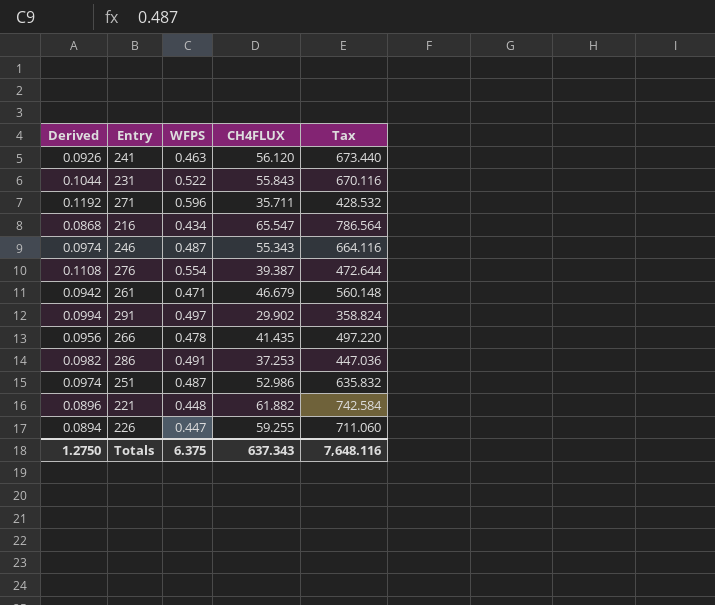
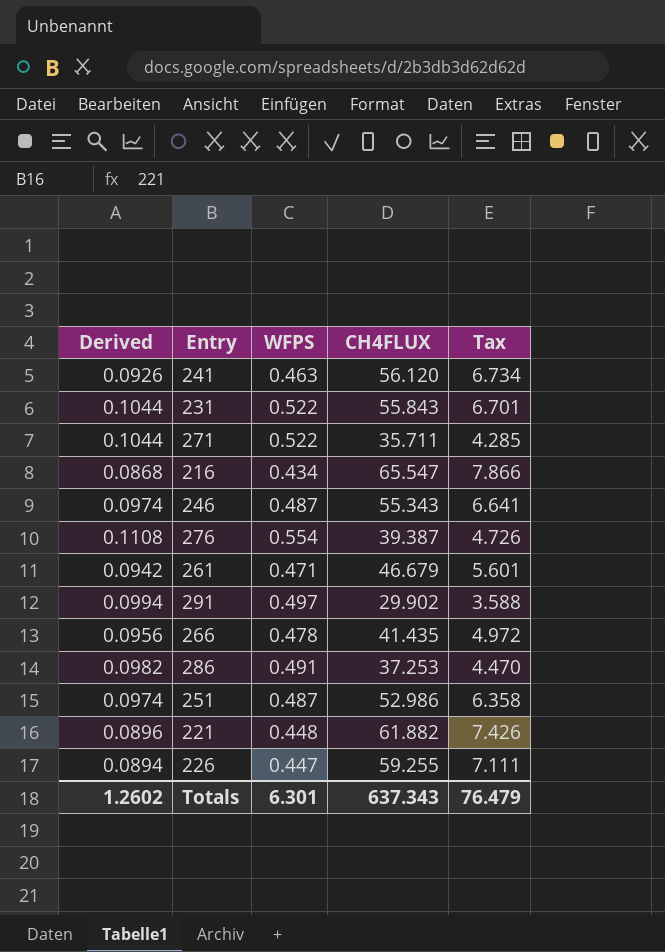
column Tax | formula: [CH4FLUX] * 12 -> [CH4FLUX] * 0.12
271 | Derived: 0.1192 -> 0.1044
271 | WFPS: 0.596 -> 0.522
Totals | Derived: 1.2750 -> 1.2602
Totals | WFPS: 6.375 -> 6.301
Totals | Tax: 7,648.116 -> 76.479

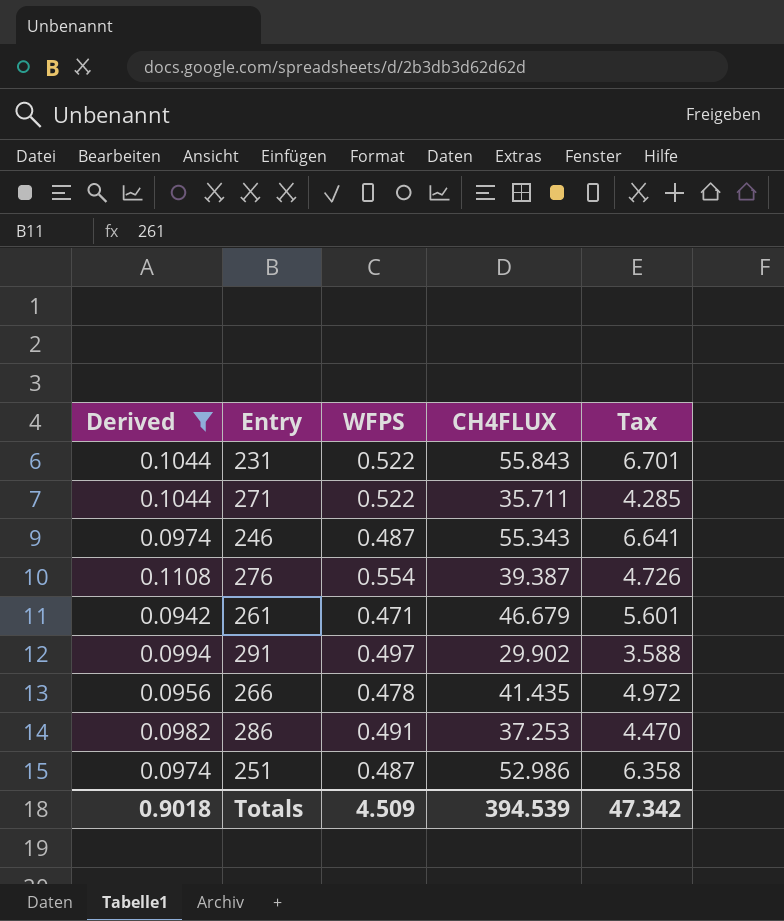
filter: none -> Derived >= 0.0942
Totals | Derived: 1.2602 -> 0.9018
Totals | WFPS: 6.301 -> 4.509
Totals | CH4FLUX: 637.343 -> 394.539
Totals | Tax: 76.479 -> 47.342

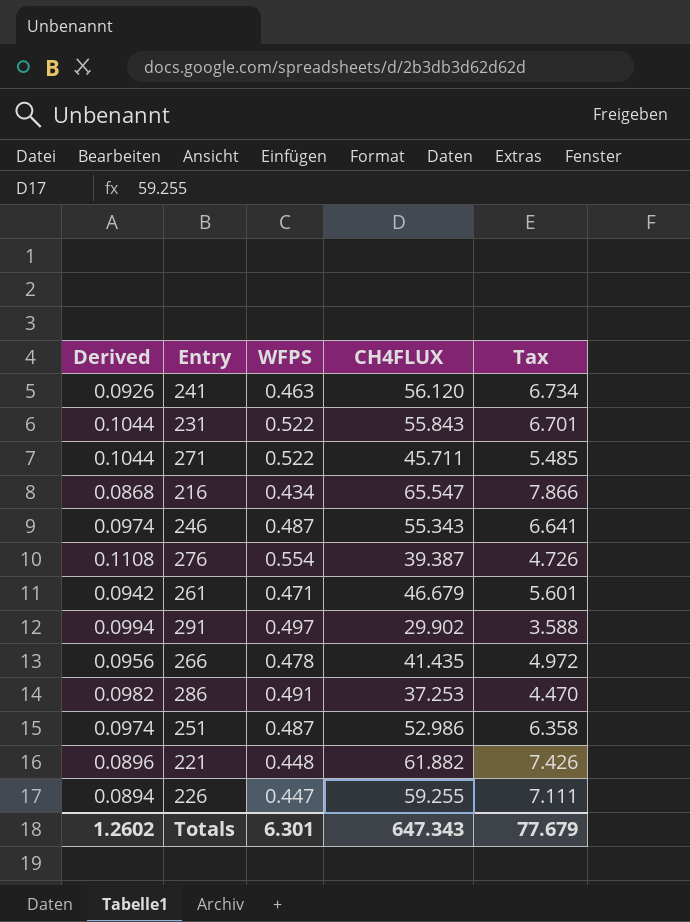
filter: Derived >= 0.0942 -> none
271 | CH4FLUX: 35.711 -> 45.711
271 | Tax: 4.285 -> 5.485
Totals | Derived: 0.9018 -> 1.2602
Totals | WFPS: 4.509 -> 6.301
Totals | CH4FLUX: 394.539 -> 647.343
Totals | Tax: 47.342 -> 77.679

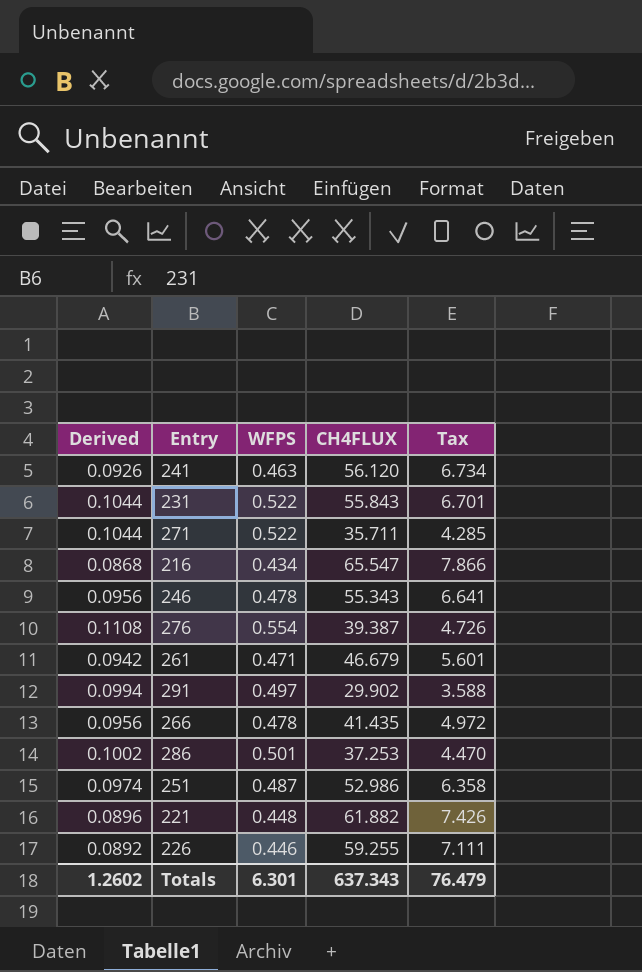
271 | CH4FLUX: 45.711 -> 35.711
271 | Tax: 5.485 -> 4.285
246 | Derived: 0.0974 -> 0.0956
246 | WFPS: 0.487 -> 0.478
286 | Derived: 0.0982 -> 0.1002
286 | WFPS: 0.491 -> 0.501
226 | Derived: 0.0894 -> 0.0892
226 | WFPS: 0.447 -> 0.446
Totals | CH4FLUX: 647.343 -> 637.343
Totals | Tax: 77.679 -> 76.479

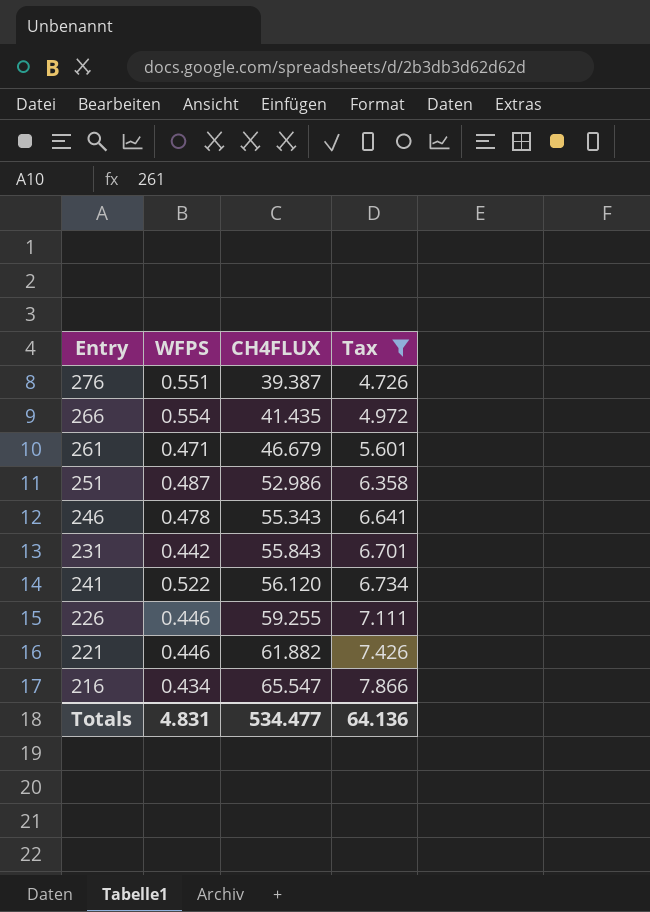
filter: none -> Tax >= 4.726
row order: none -> CH4FLUX ascending
column Derived | formula: [WFPS] * 0.2 -> none
276 | WFPS: 0.554 -> 0.551
266 | WFPS: 0.478 -> 0.554
231 | WFPS: 0.522 -> 0.442
241 | WFPS: 0.463 -> 0.522
221 | WFPS: 0.448 -> 0.446
Totals | WFPS: 6.301 -> 4.831
Totals | CH4FLUX: 637.343 -> 534.477
Totals | Tax: 76.479 -> 64.136

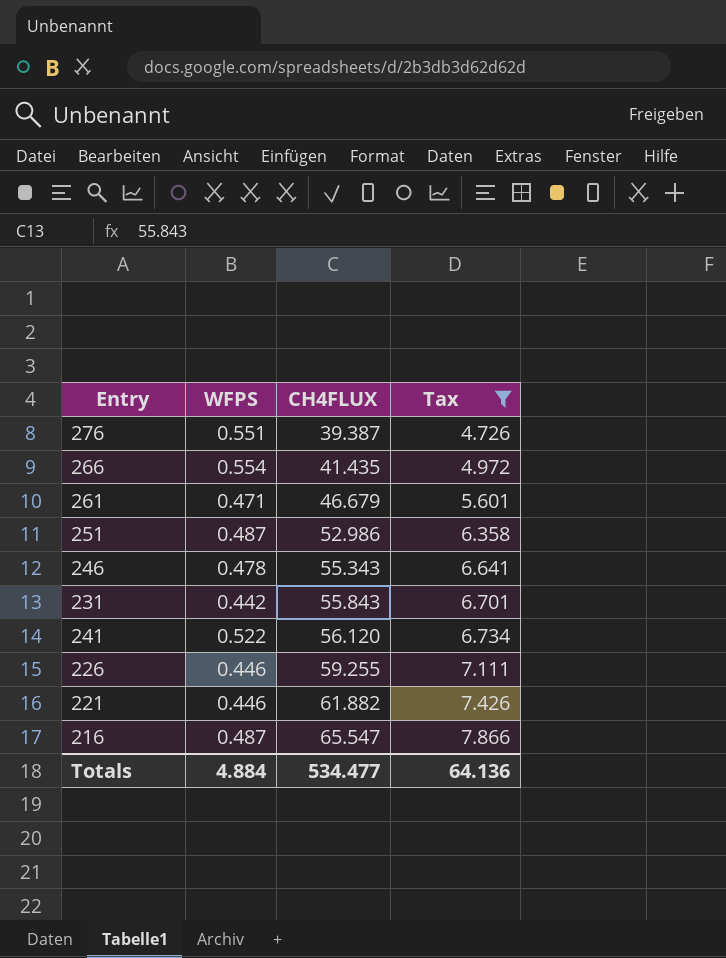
216 | WFPS: 0.434 -> 0.487
Totals | WFPS: 4.831 -> 4.884

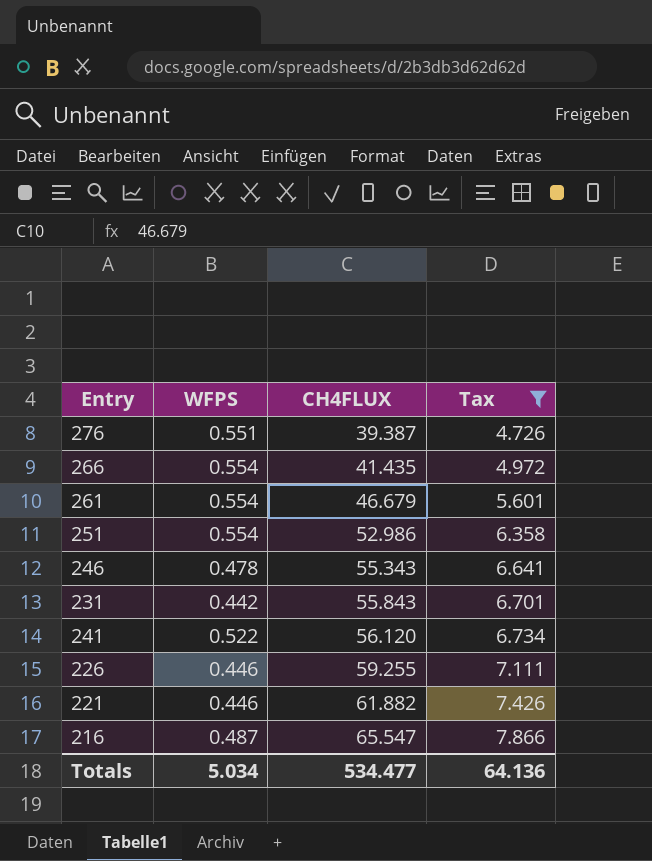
261 | WFPS: 0.471 -> 0.554
251 | WFPS: 0.487 -> 0.554
Totals | WFPS: 4.884 -> 5.034

